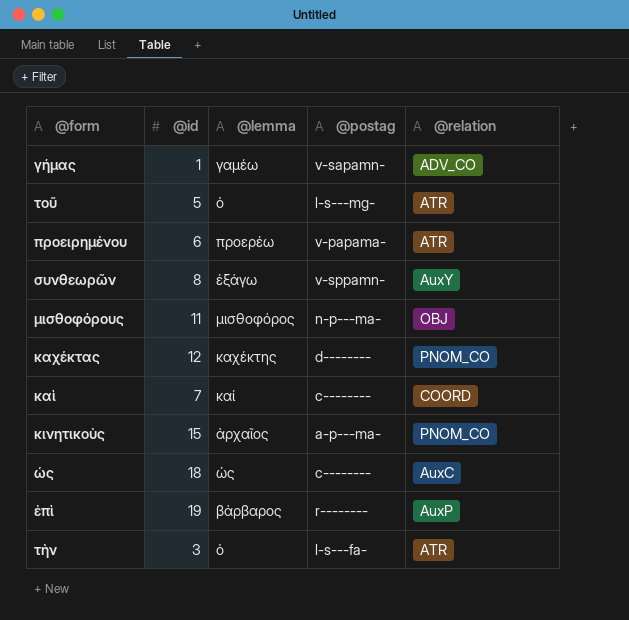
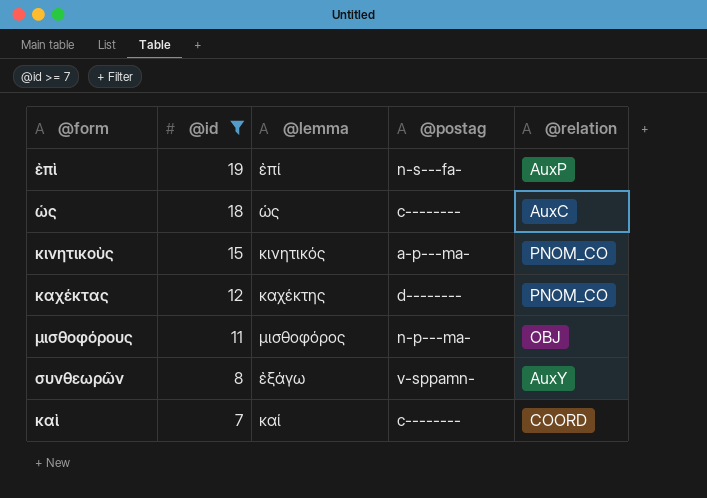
filter: none -> @id >= 7
row order: none -> @id descending
ἐπὶ | @lemma: βάρβαρος -> ἐπί
ἐπὶ | @postag: r-------- -> n-s---fa-
κινητικοὺς | @lemma: ἀρχαῖος -> κινητικός

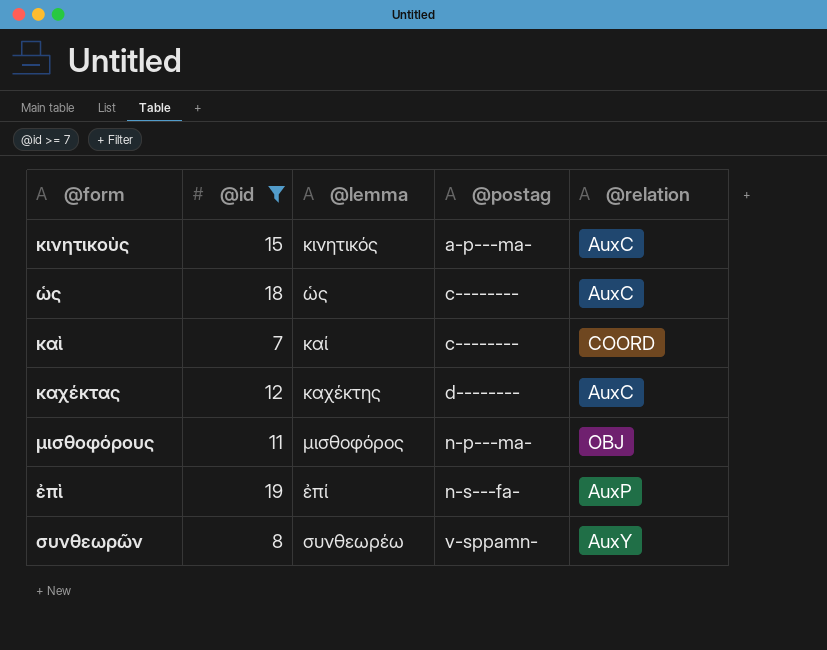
row order: @id descending -> @postag ascending
κινητικοὺς | @relation: PNOM_CO -> AuxC
καχέκτας | @relation: PNOM_CO -> AuxC
συνθεωρῶν | @lemma: ἐξάγω -> συνθεωρέω

